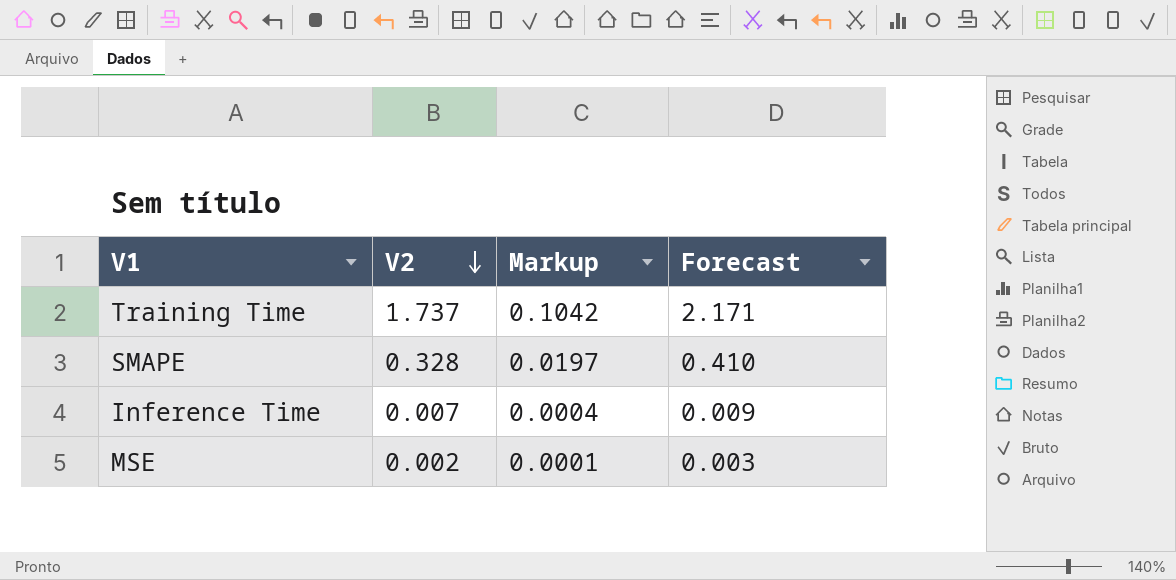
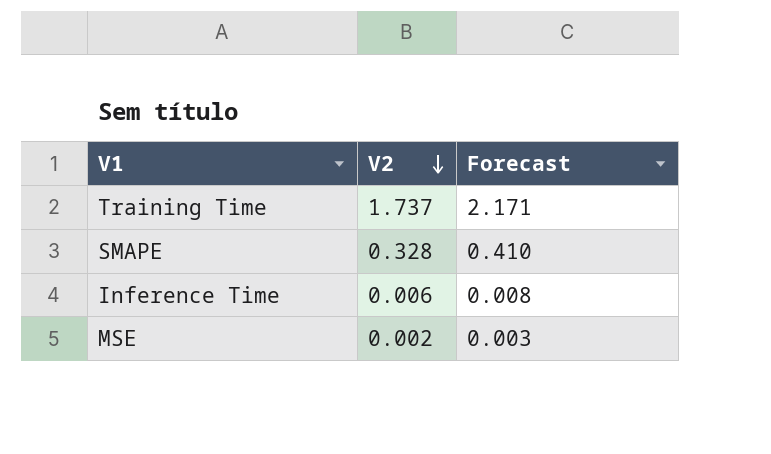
column Markup | formula: [V2] * 0.06 -> none
Inference Time | V2: 0.007 -> 0.006
Inference Time | Forecast: 0.009 -> 0.008

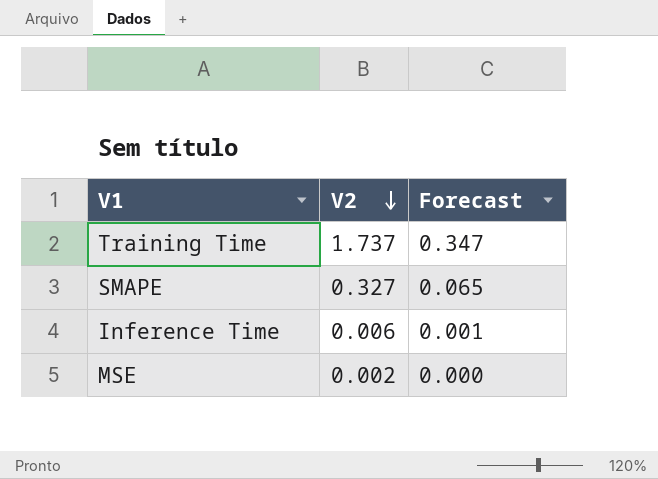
column Forecast | formula: [V2] * 1.25 -> [V2] * 0.2
SMAPE | V2: 0.328 -> 0.327

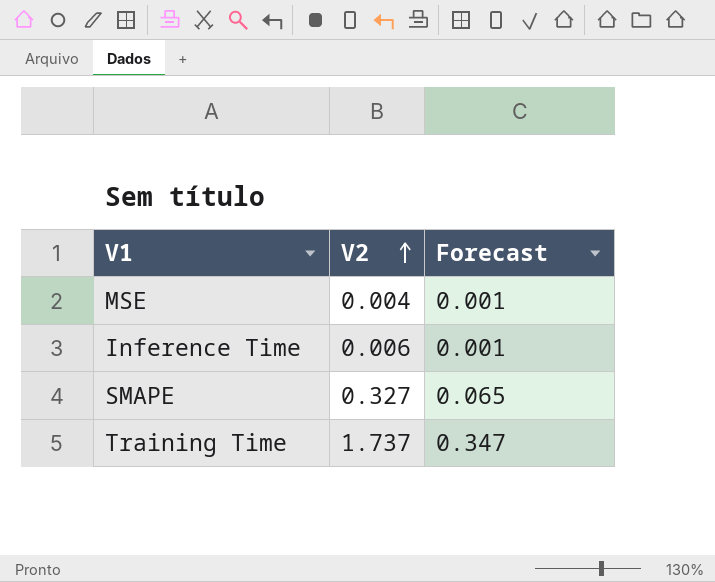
row order: V2 descending -> V2 ascending
MSE | V2: 0.002 -> 0.004
MSE | Forecast: 0.000 -> 0.001

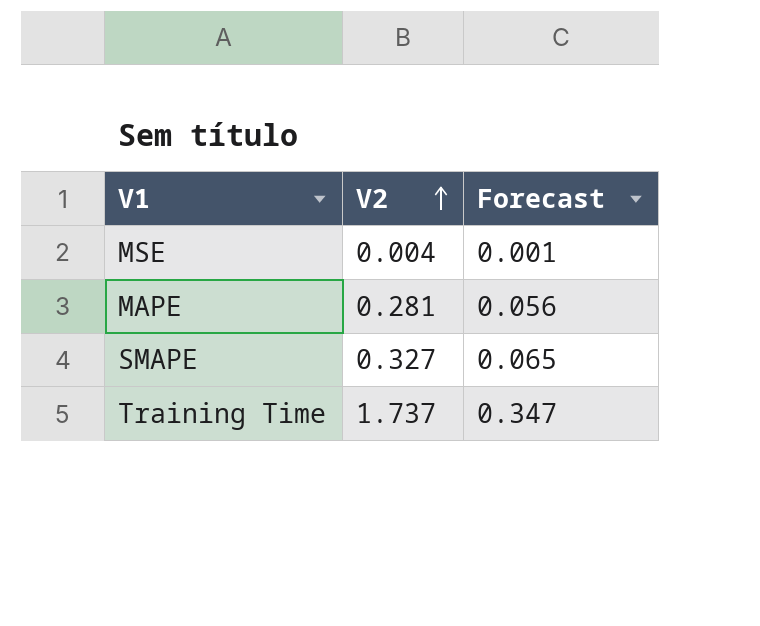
row Inference Time: 0.006 | 0.001 -> none
row MAPE: none -> 0.281 | 0.056

